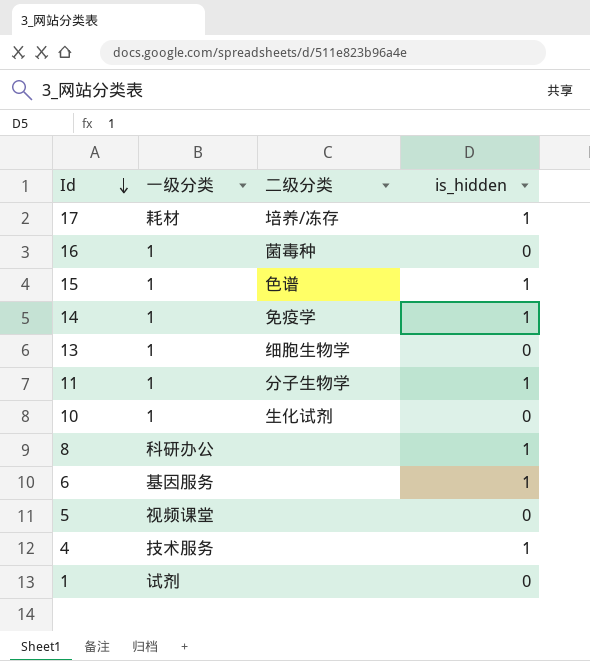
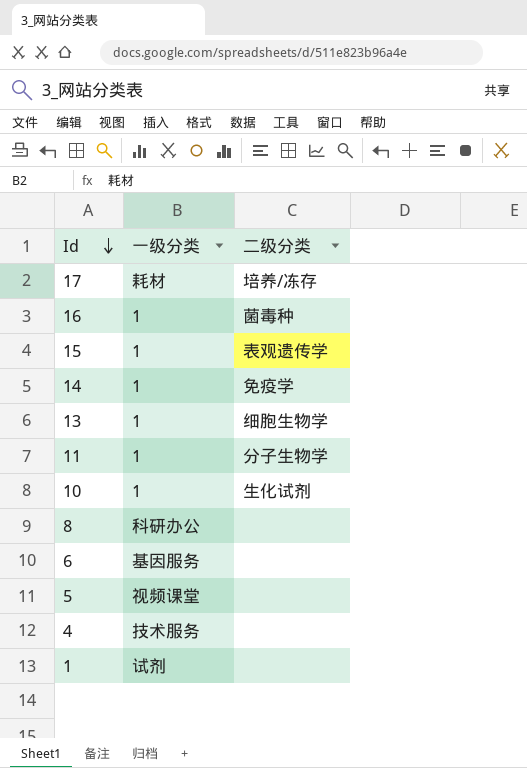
column is_hidden | position: 4 -> none
15 | 二级分类: 色谱 -> 表观遗传学

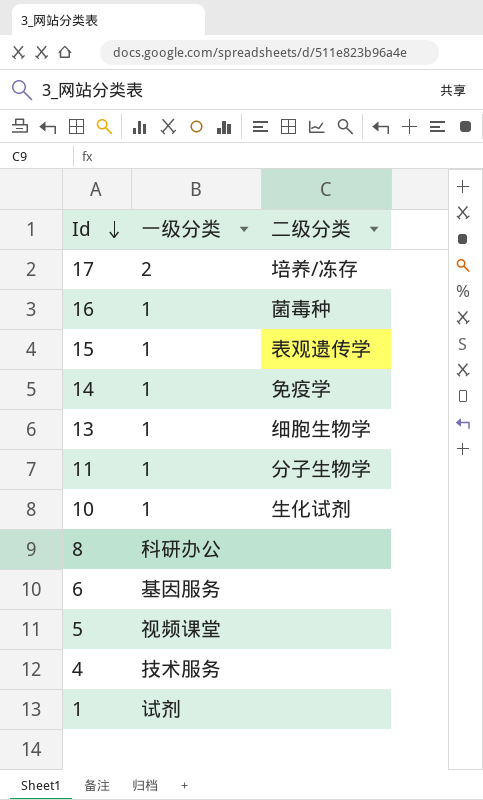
17 | 一级分类: 耗材 -> 2

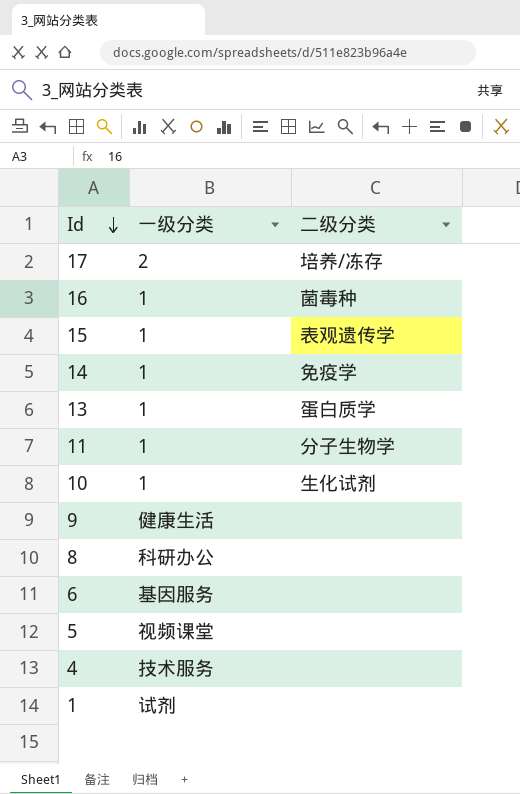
13 | 二级分类: 细胞生物学 -> 蛋白质学
row 9: none -> 健康生活 | none

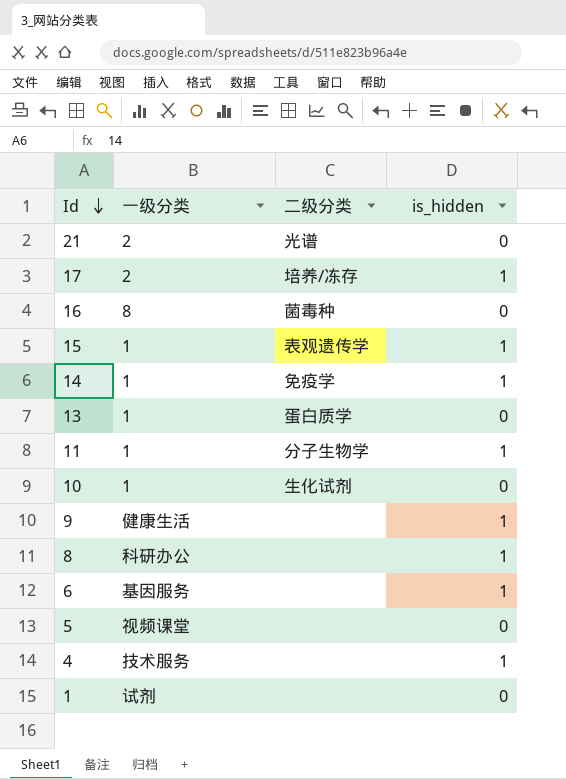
column is_hidden | position: none -> 4
row 21: none -> 2 | 光谱 | 0
16 | 一级分类: 1 -> 8

